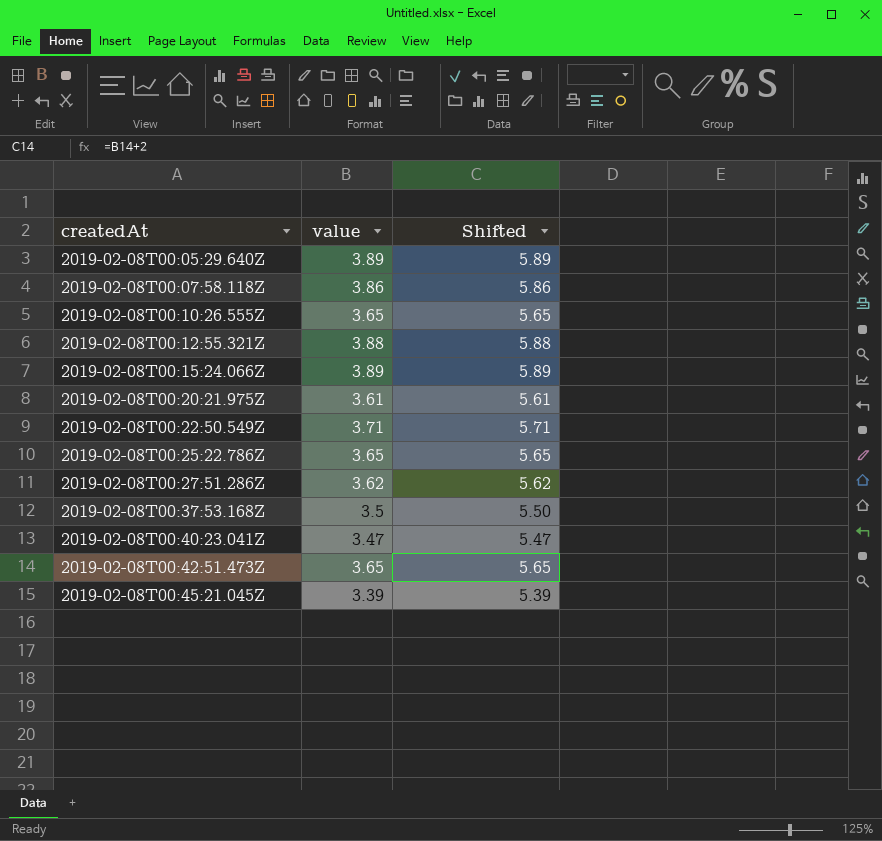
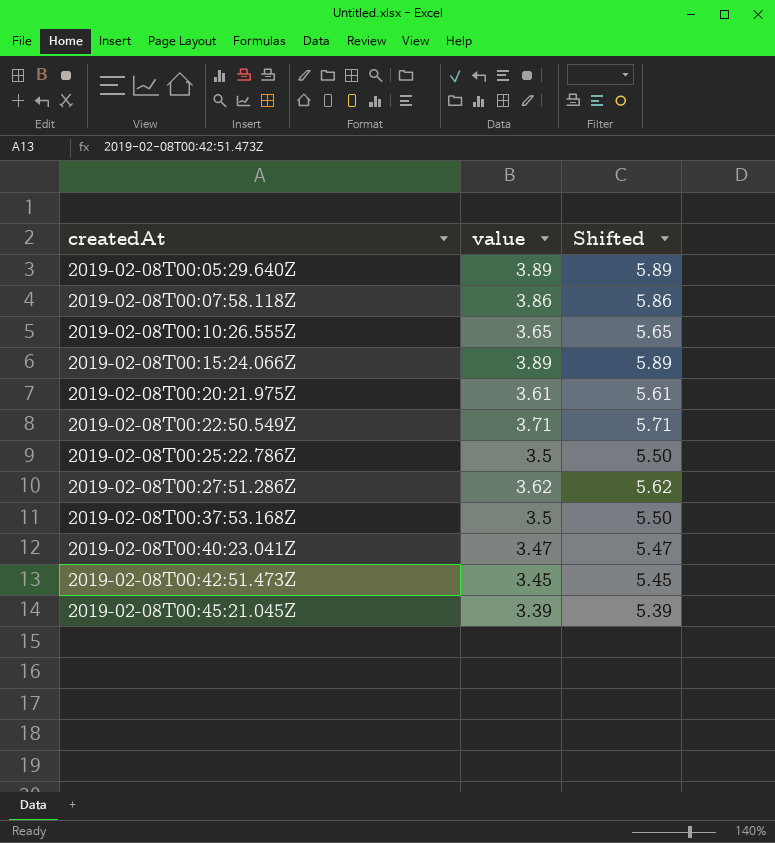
row 2019-02-08T00:12:55.321Z: 3.88 | 5.88 -> none
2019-02-08T00:25:22.786Z | value: 3.65 -> 3.5
2019-02-08T00:25:22.786Z | Shifted: 5.65 -> 5.50
2019-02-08T00:42:51.473Z | value: 3.65 -> 3.45
2019-02-08T00:42:51.473Z | Shifted: 5.65 -> 5.45

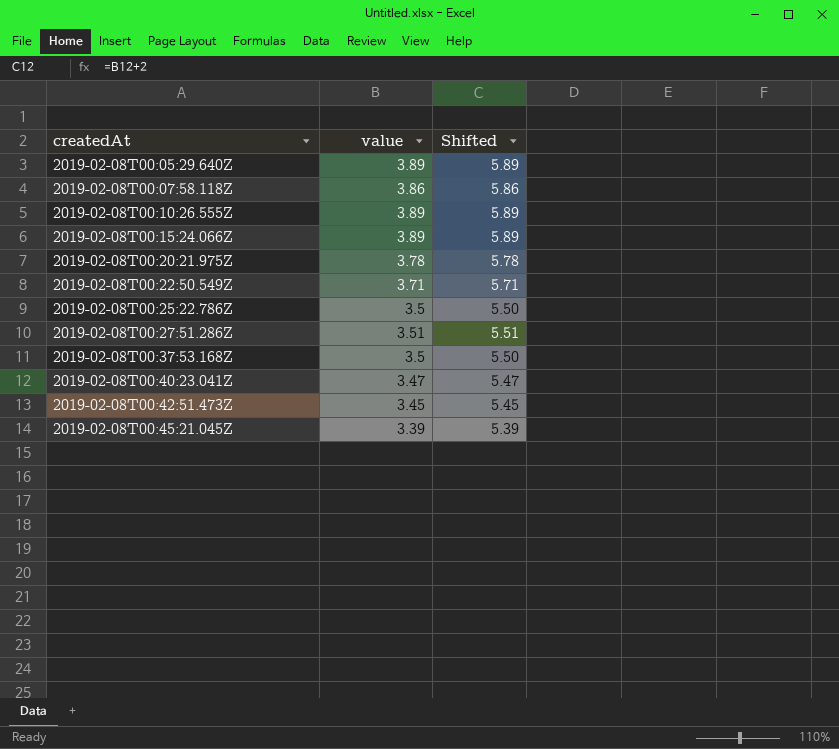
2019-02-08T00:10:26.555Z | value: 3.65 -> 3.89
2019-02-08T00:10:26.555Z | Shifted: 5.65 -> 5.89
2019-02-08T00:20:21.975Z | value: 3.61 -> 3.78
2019-02-08T00:20:21.975Z | Shifted: 5.61 -> 5.78
2019-02-08T00:27:51.286Z | value: 3.62 -> 3.51
2019-02-08T00:27:51.286Z | Shifted: 5.62 -> 5.51

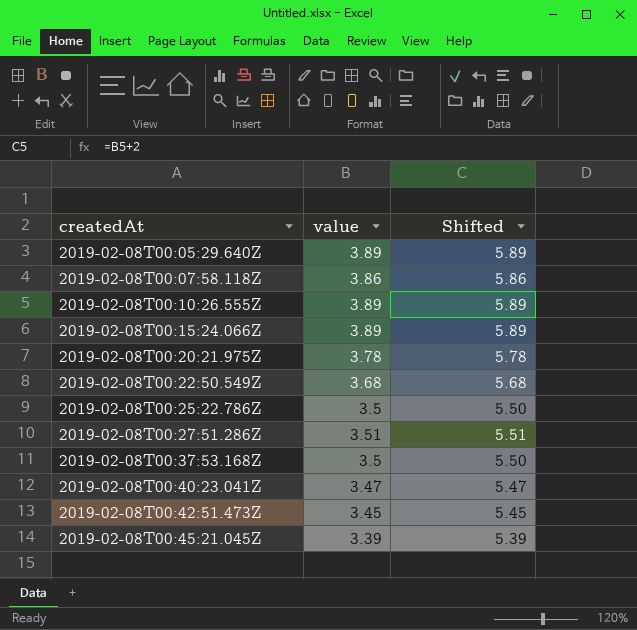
2019-02-08T00:22:50.549Z | value: 3.71 -> 3.68
2019-02-08T00:22:50.549Z | Shifted: 5.71 -> 5.68

